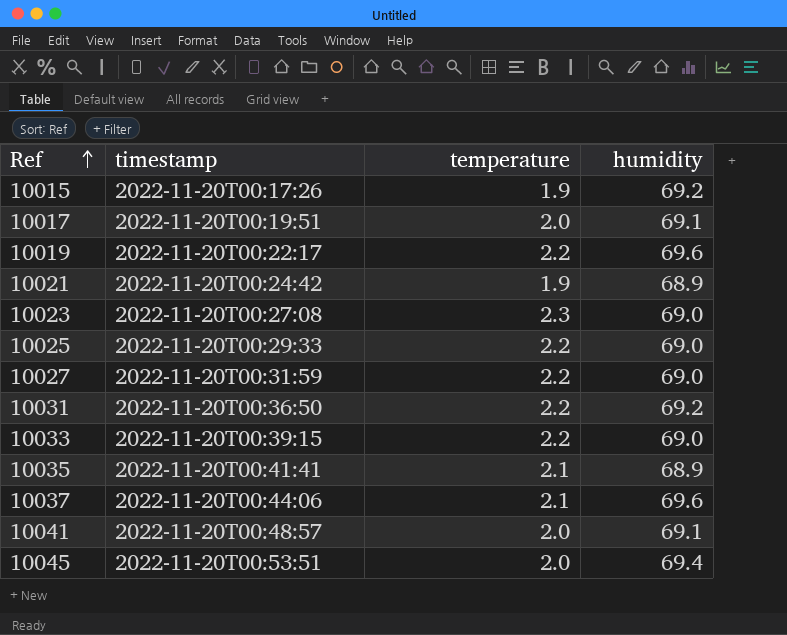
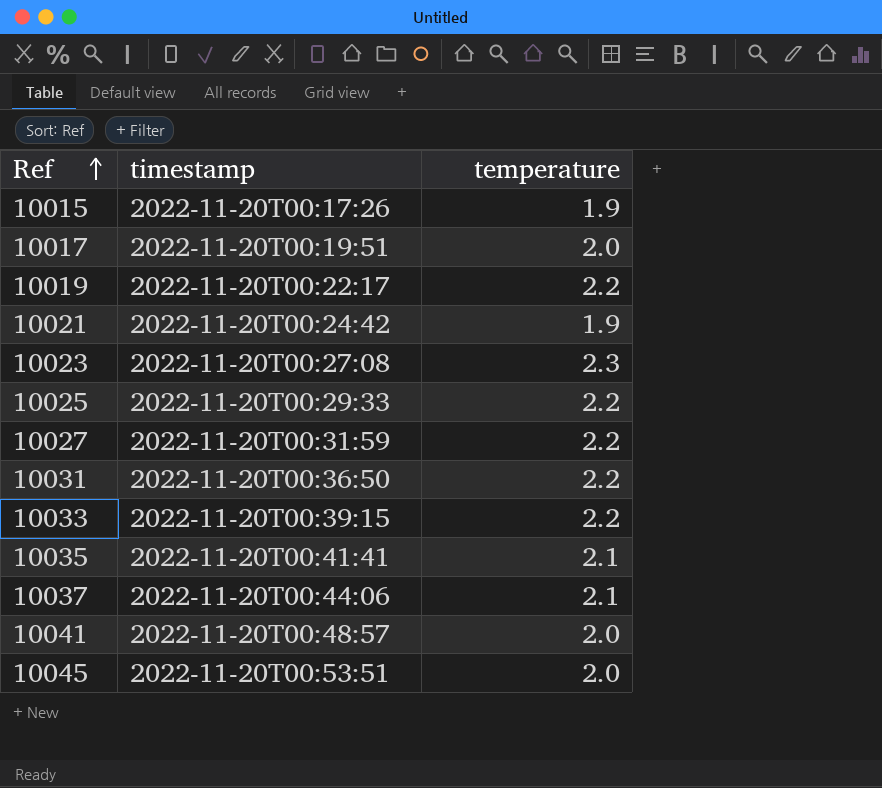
column humidity | position: 4 -> none

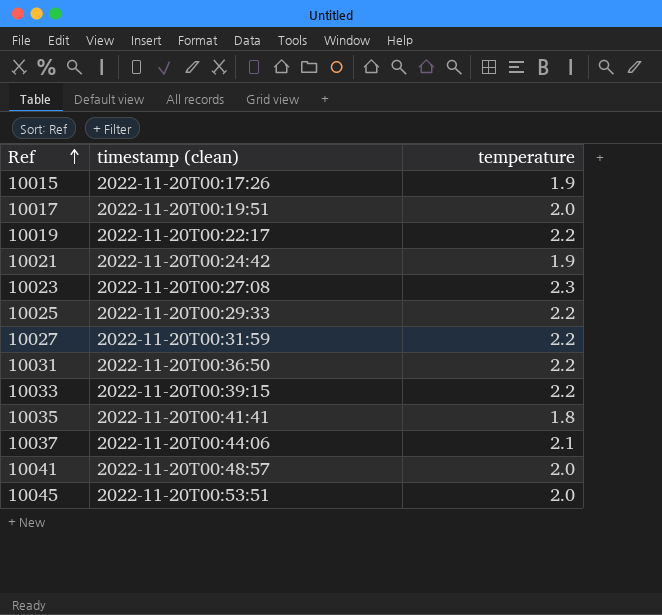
column name: timestamp -> timestamp (clean)
10035 | temperature: 2.1 -> 1.8

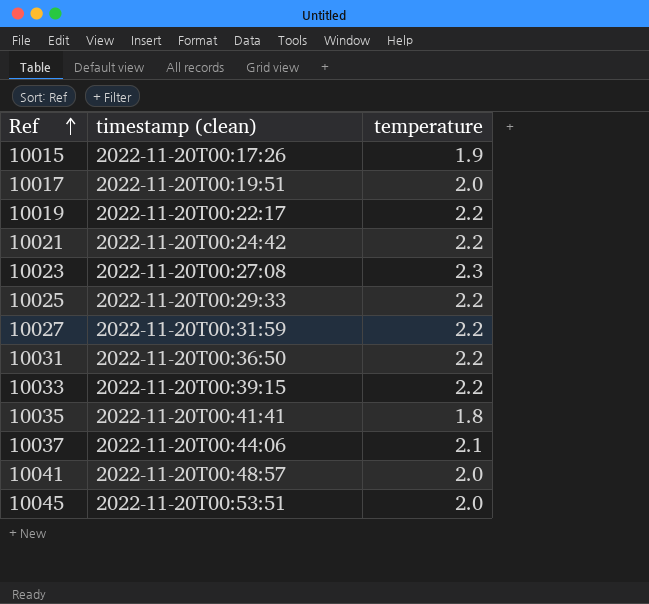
10021 | temperature: 1.9 -> 2.2

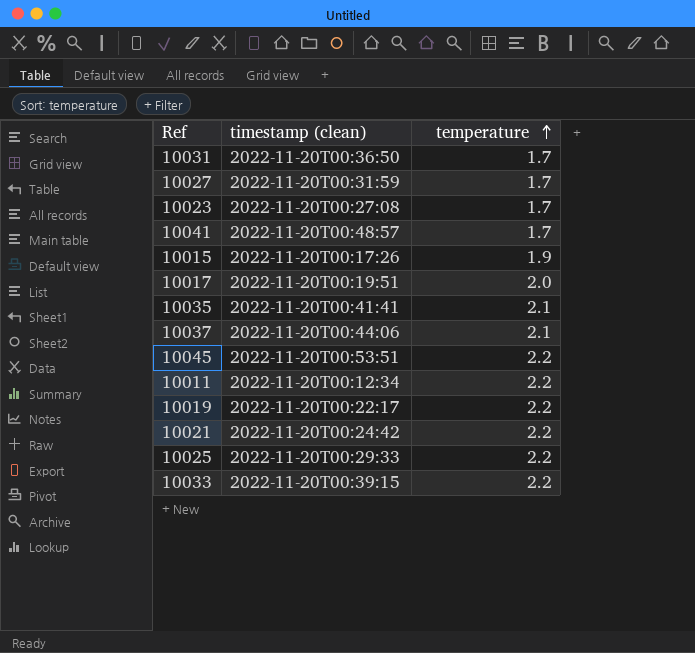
row order: Ref ascending -> temperature ascending
10031 | temperature: 2.2 -> 1.7
10027 | temperature: 2.2 -> 1.7
10023 | temperature: 2.3 -> 1.7
10041 | temperature: 2.0 -> 1.7
10035 | temperature: 1.8 -> 2.1
10045 | temperature: 2.0 -> 2.2
row 10011: none -> 2022-11-20T00:12:34 | 2.2

